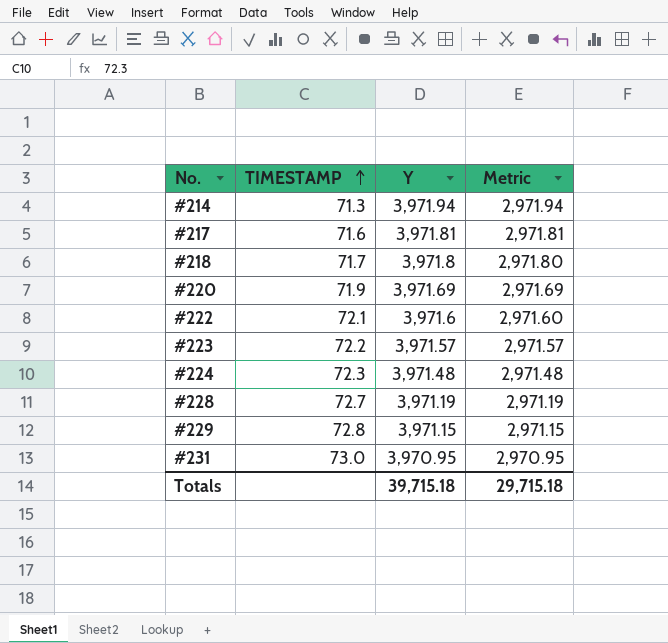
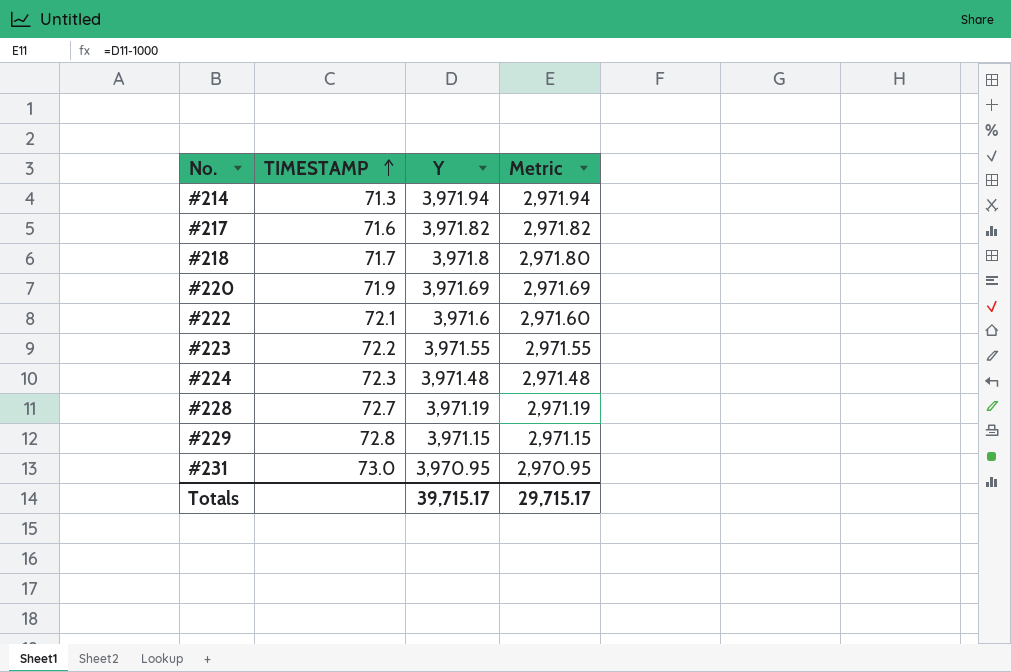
#217 | Y: 3,971.81 -> 3,971.82
#217 | Metric: 2,971.81 -> 2,971.82
#223 | Y: 3,971.57 -> 3,971.55
#223 | Metric: 2,971.57 -> 2,971.55
Totals | Y: 39,715.18 -> 39,715.17
Totals | Metric: 29,715.18 -> 29,715.17

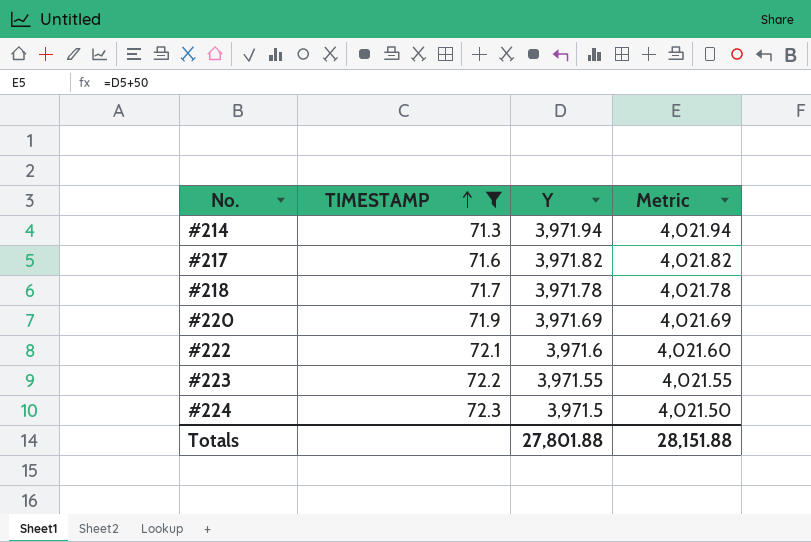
filter: none -> TIMESTAMP <= 72.3
column Metric | formula: [Y] - 1000 -> [Y] + 50
#218 | Y: 3,971.8 -> 3,971.78
#224 | Y: 3,971.48 -> 3,971.5
Totals | Y: 39,715.17 -> 27,801.88
Totals | Metric: 29,715.17 -> 28,151.88

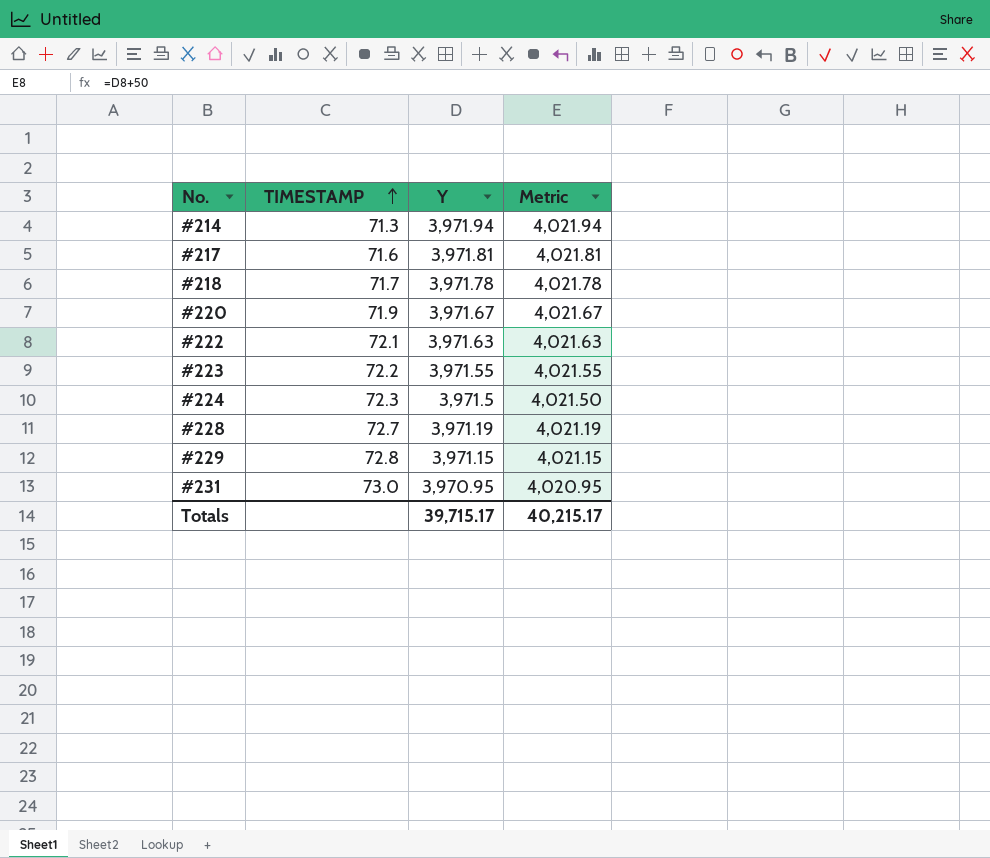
filter: TIMESTAMP <= 72.3 -> none
#217 | Y: 3,971.82 -> 3,971.81
#217 | Metric: 4,021.82 -> 4,021.81
#220 | Y: 3,971.69 -> 3,971.67
#220 | Metric: 4,021.69 -> 4,021.67
#222 | Y: 3,971.6 -> 3,971.63
#222 | Metric: 4,021.60 -> 4,021.63
Totals | Y: 27,801.88 -> 39,715.17
Totals | Metric: 28,151.88 -> 40,215.17

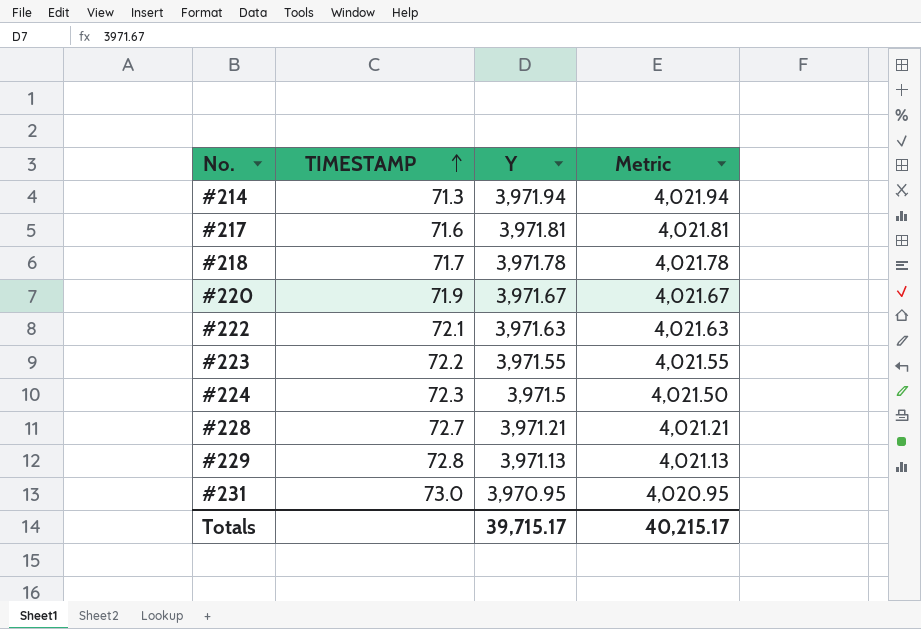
#228 | Y: 3,971.19 -> 3,971.21
#228 | Metric: 4,021.19 -> 4,021.21
#229 | Y: 3,971.15 -> 3,971.13
#229 | Metric: 4,021.15 -> 4,021.13

